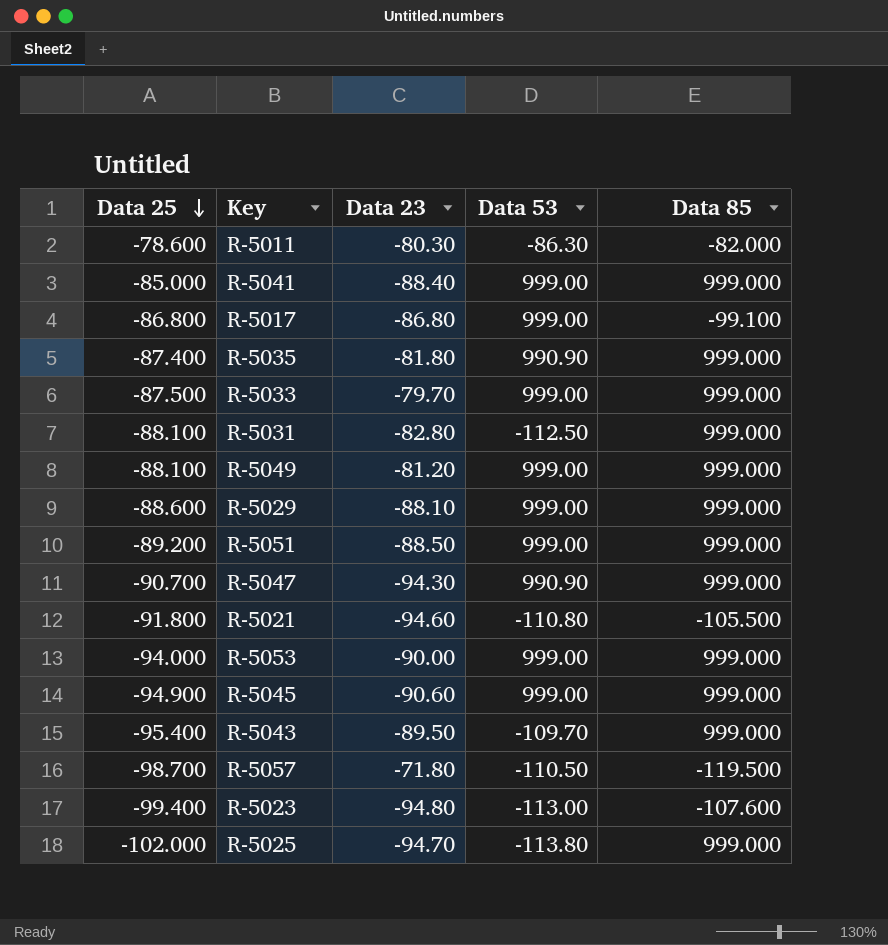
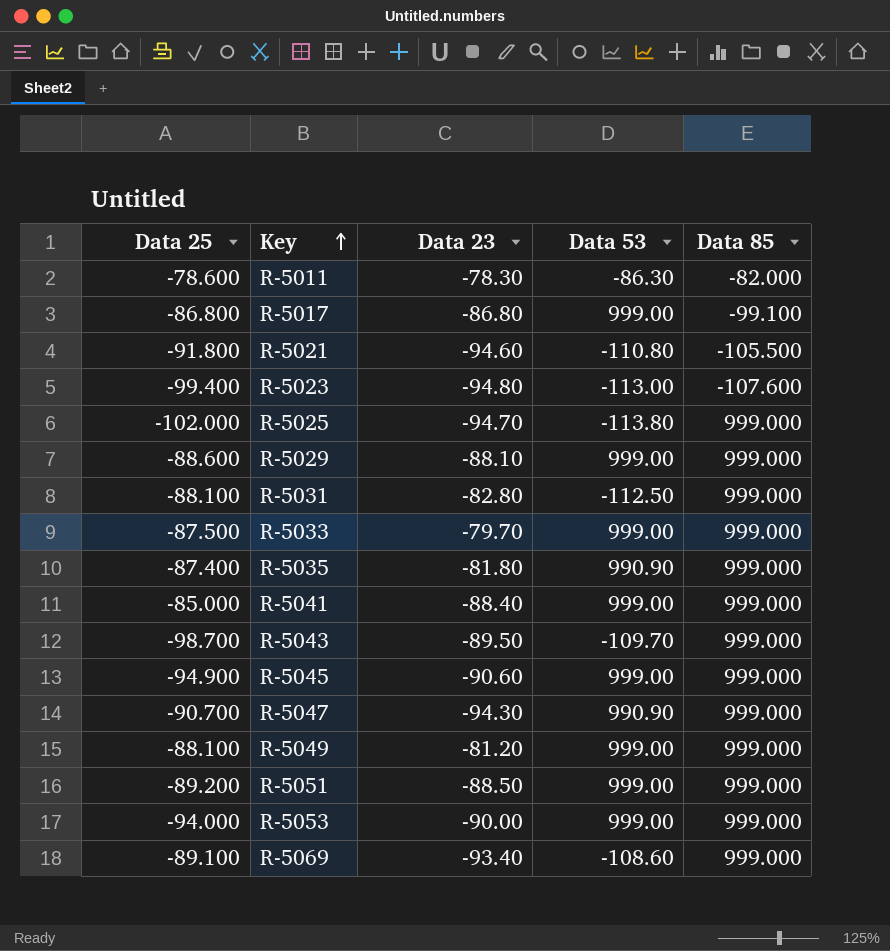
row order: Data 25 descending -> Key ascending
row R-5057: -98.700 | -71.80 | -110.50 | -119.500 -> none
R-5011 | Data 23: -80.30 -> -78.30
R-5043 | Data 25: -95.400 -> -98.700
row R-5069: none -> -89.100 | -93.40 | -108.60 | 999.000

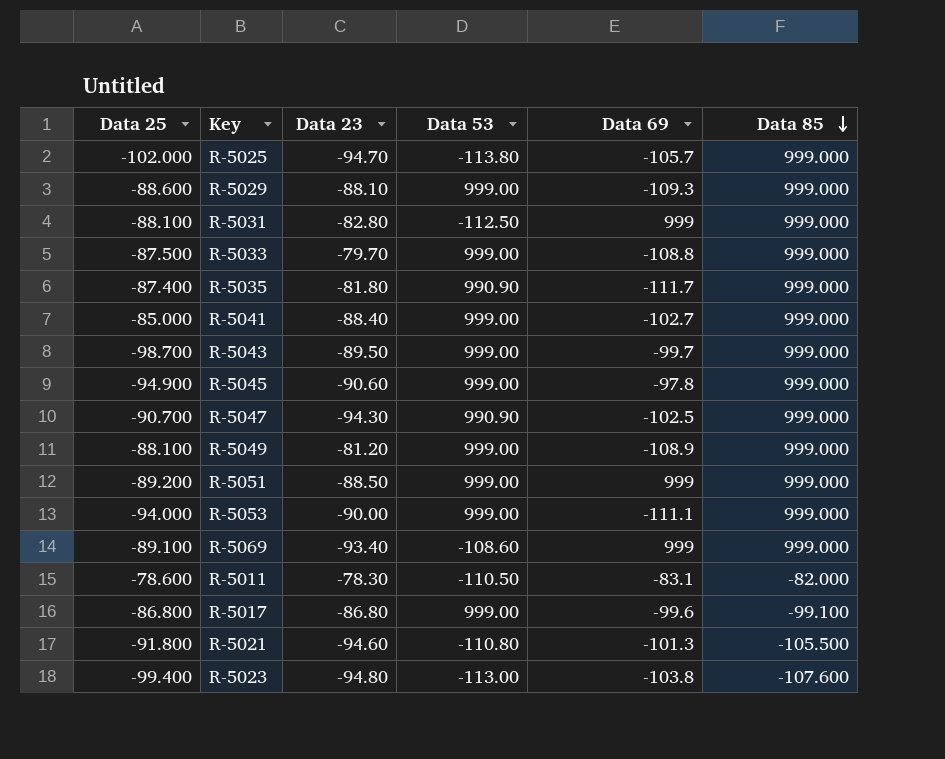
row order: Key ascending -> Data 85 descending
column Data 69 | position: none -> 5
R-5043 | Data 53: -109.70 -> 999.00
R-5011 | Data 53: -86.30 -> -110.50

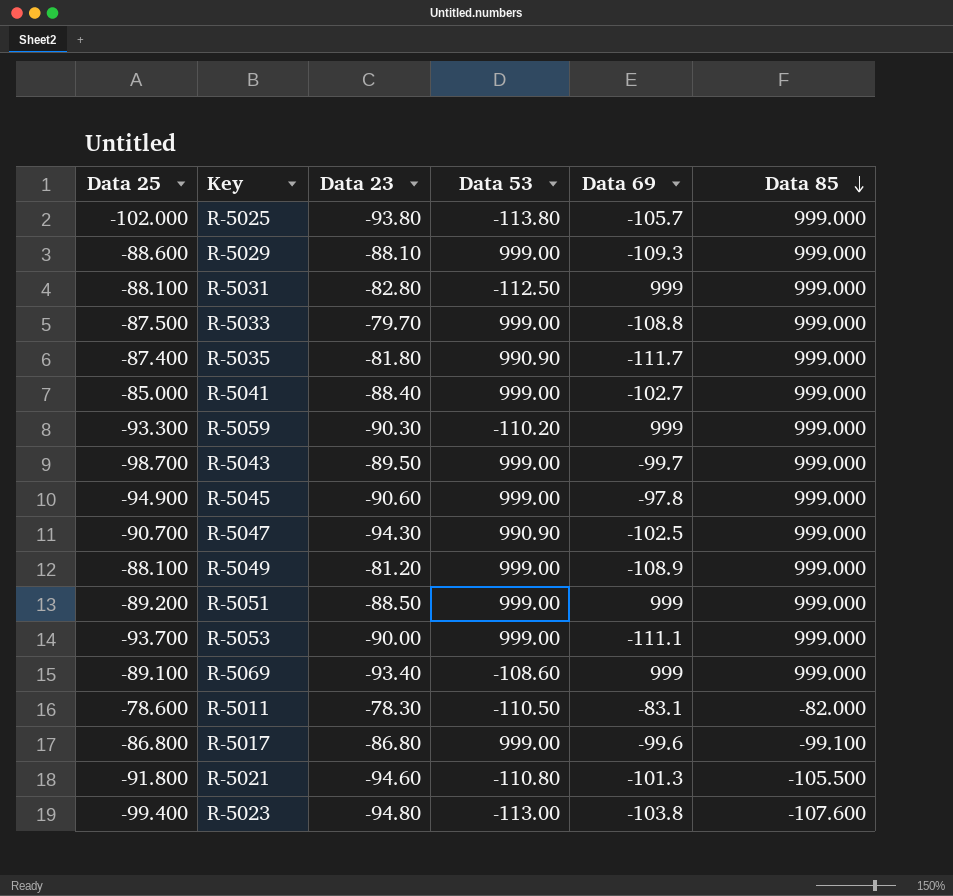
R-5025 | Data 23: -94.70 -> -93.80
row R-5059: none -> -93.300 | -90.30 | -110.20 | 999 | 999.000
R-5053 | Data 25: -94.000 -> -93.700

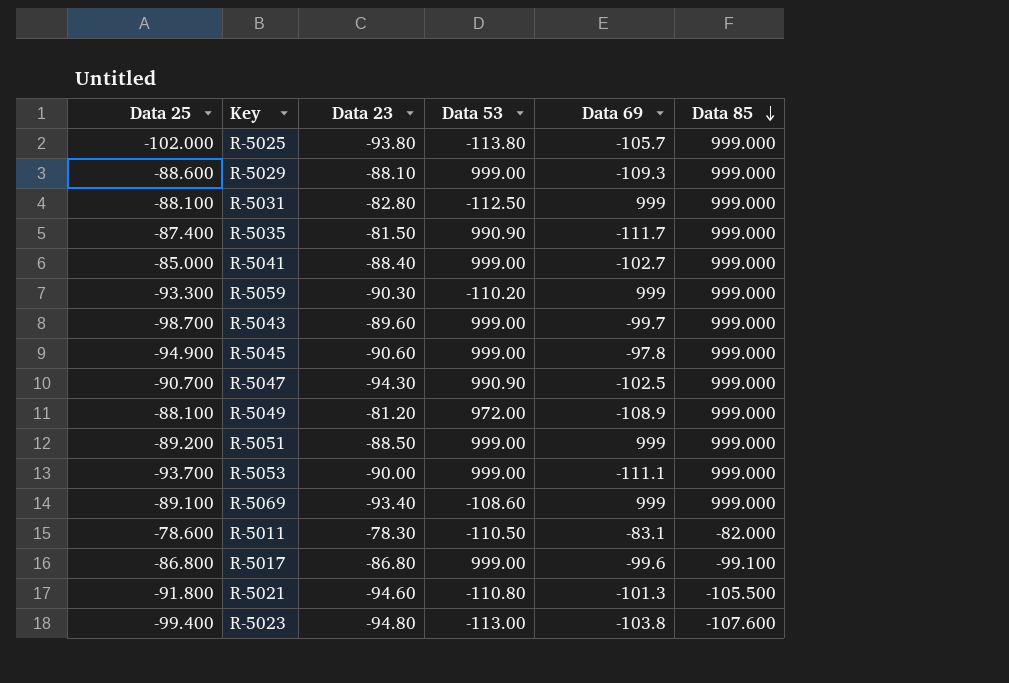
row R-5033: -87.500 | -79.70 | 999.00 | -108.8 | 999.000 -> none
R-5035 | Data 23: -81.80 -> -81.50
R-5043 | Data 23: -89.50 -> -89.60
R-5049 | Data 53: 999.00 -> 972.00

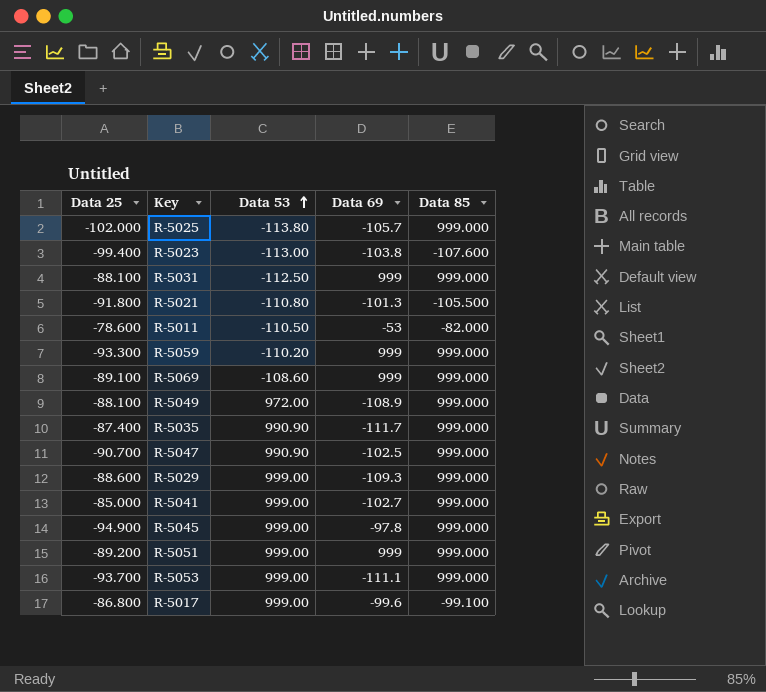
row order: Data 85 descending -> Data 53 ascending
column Data 23 | position: 3 -> none
row R-5043: -98.700 | -89.60 | 999.00 | -99.7 | 999.000 -> none
R-5011 | Data 69: -83.1 -> -53

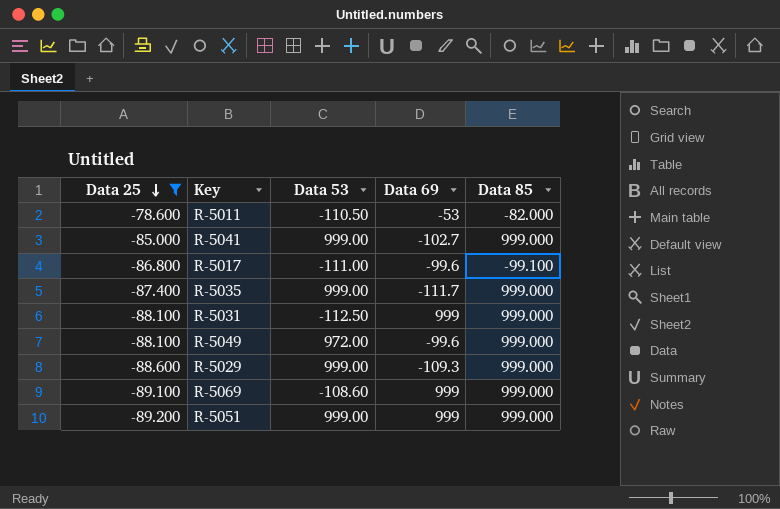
filter: none -> Data 25 >= -89.200
row order: Data 53 ascending -> Data 25 descending
R-5017 | Data 53: 999.00 -> -111.00
R-5035 | Data 53: 990.90 -> 999.00
R-5049 | Data 69: -108.9 -> -99.6

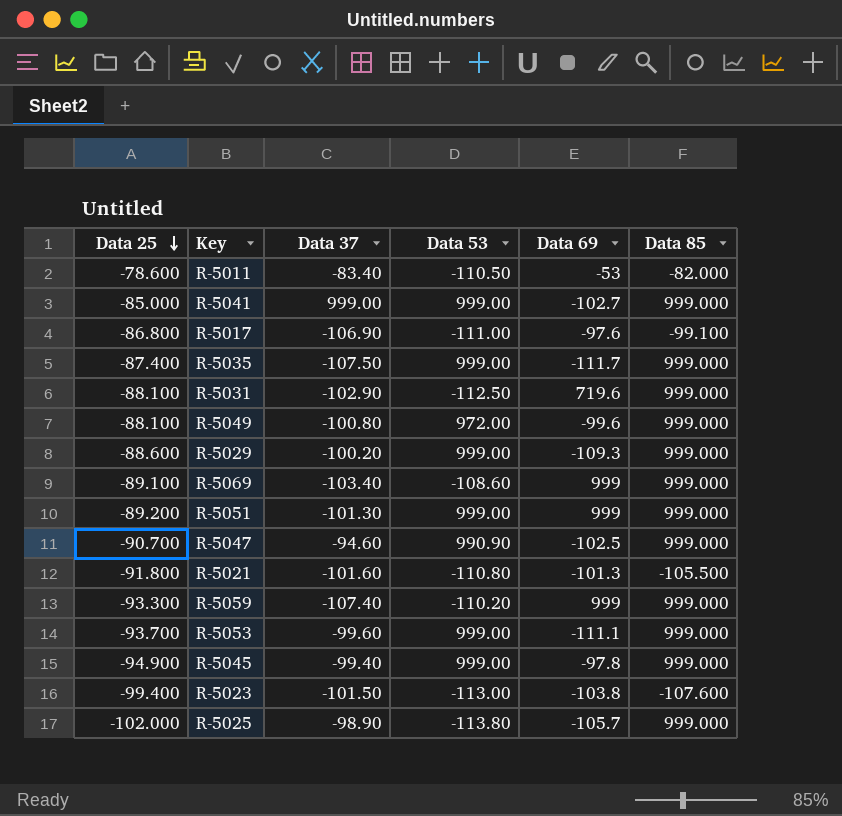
filter: Data 25 >= -89.200 -> none
column Data 37 | position: none -> 3
R-5017 | Data 69: -99.6 -> -97.6
R-5031 | Data 69: 999 -> 719.6

